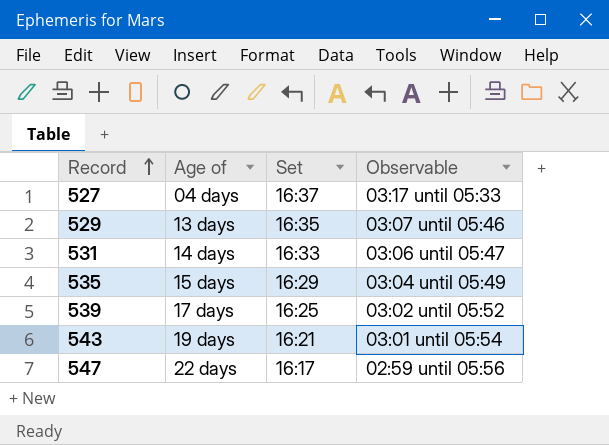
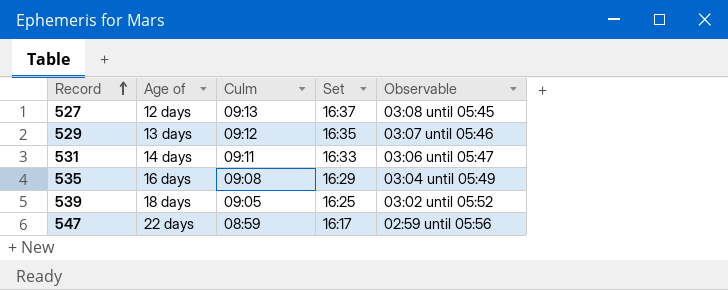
column Culm | position: none -> 3
row 543: 19 days | 16:21 | 03:01 until 05:54 -> none
527 | Age of: 04 days -> 12 days
527 | Observable: 03:17 until 05:33 -> 03:08 until 05:45
535 | Age of: 15 days -> 16 days
539 | Age of: 17 days -> 18 days

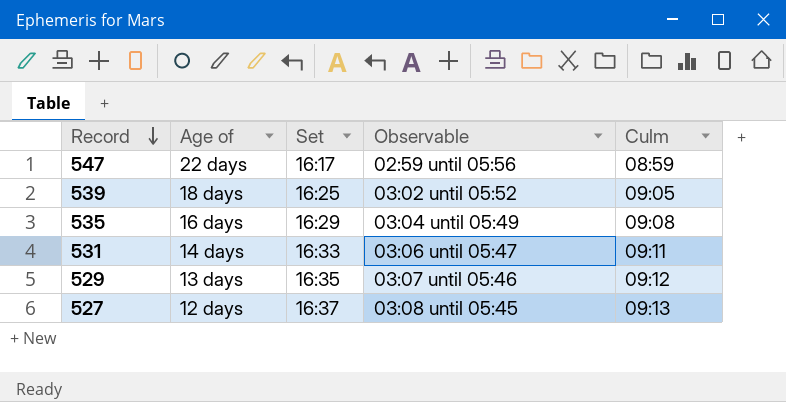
row order: Record ascending -> Record descending
column Culm | position: 3 -> 5

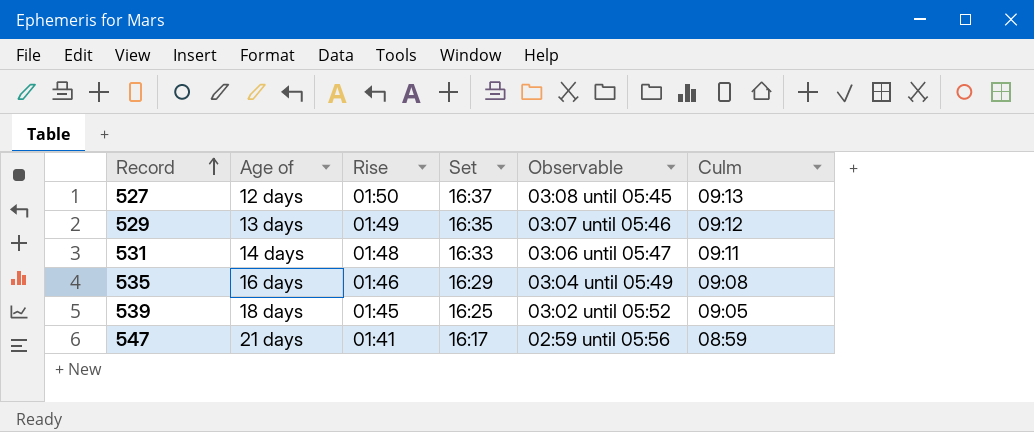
row order: Record descending -> Record ascending
column Rise | position: none -> 3
547 | Age of: 22 days -> 21 days

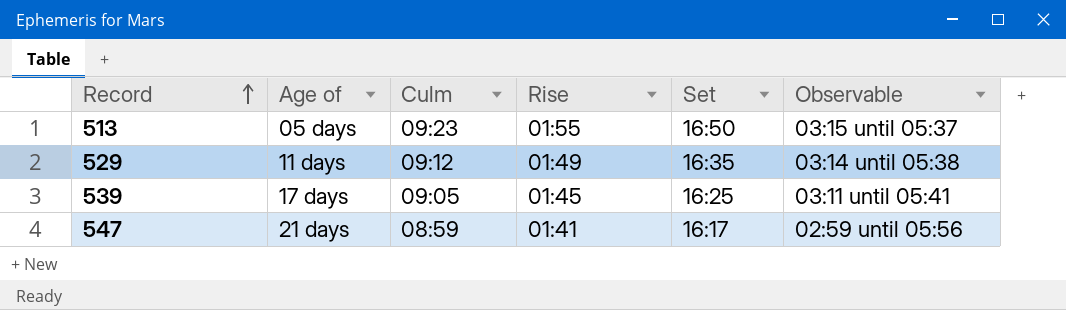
column Culm | position: 6 -> 3
row 527: 12 days | 01:50 | 16:37 | 03:08 until 05:45 | 09:13 -> none
row 531: 14 days | 01:48 | 16:33 | 03:06 until 05:47 | 09:11 -> none
row 535: 16 days | 01:46 | 16:29 | 03:04 until 05:49 | 09:08 -> none
row 513: none -> 05 days | 09:23 | 01:55 | 16:50 | 03:15 until 05:37
529 | Age of: 13 days -> 11 days
529 | Observable: 03:07 until 05:46 -> 03:14 until 05:38
539 | Age of: 18 days -> 17 days
539 | Observable: 03:02 until 05:52 -> 03:11 until 05:41

